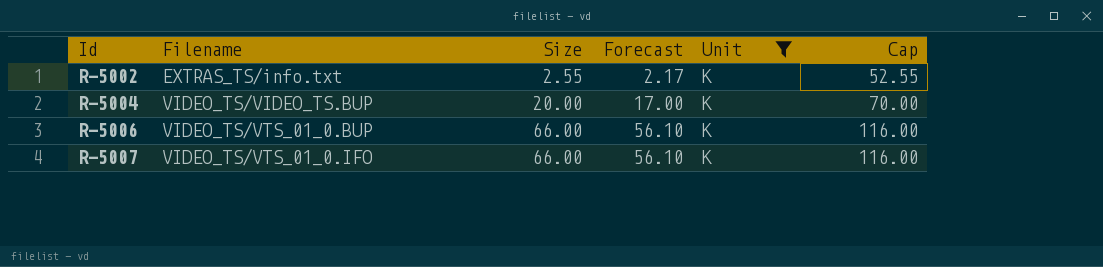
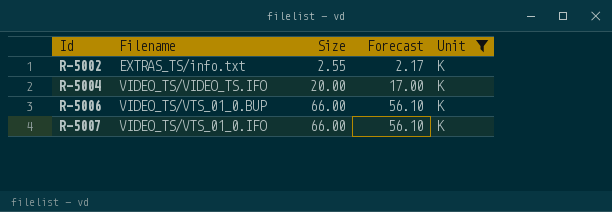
column Cap | formula: [Size] + 50 -> none
R-5004 | Filename: VIDEO_TS/VIDEO_TS.BUP -> VIDEO_TS/VIDEO_TS.IFO

